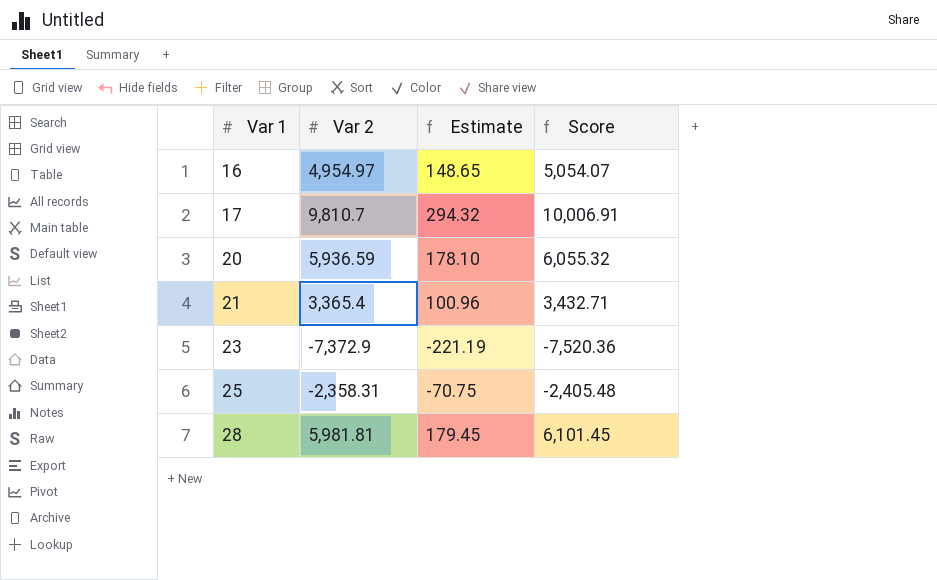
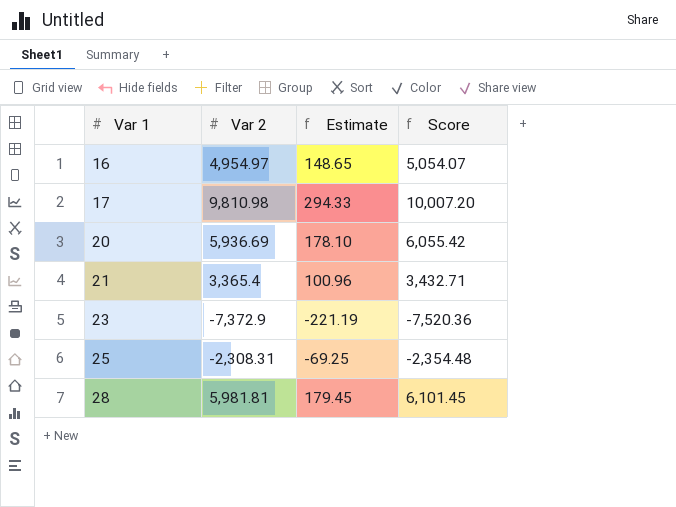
17 | Var 2: 9,810.7 -> 9,810.98
17 | Estimate: 294.32 -> 294.33
17 | Score: 10,006.91 -> 10,007.20
20 | Var 2: 5,936.59 -> 5,936.69
20 | Score: 6,055.32 -> 6,055.42
25 | Var 2: -2,358.31 -> -2,308.31
25 | Estimate: -70.75 -> -69.25
25 | Score: -2,405.48 -> -2,354.48

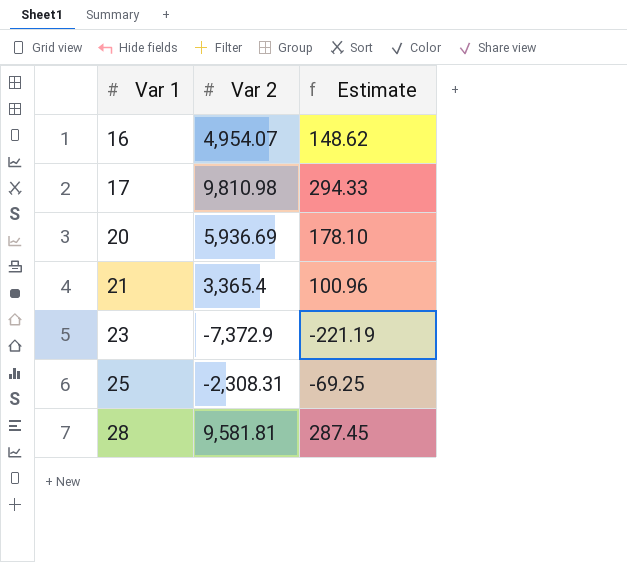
column Score | formula: [Var 2] * 1.02 -> none
16 | Var 2: 4,954.97 -> 4,954.07
16 | Estimate: 148.65 -> 148.62
28 | Var 2: 5,981.81 -> 9,581.81
28 | Estimate: 179.45 -> 287.45

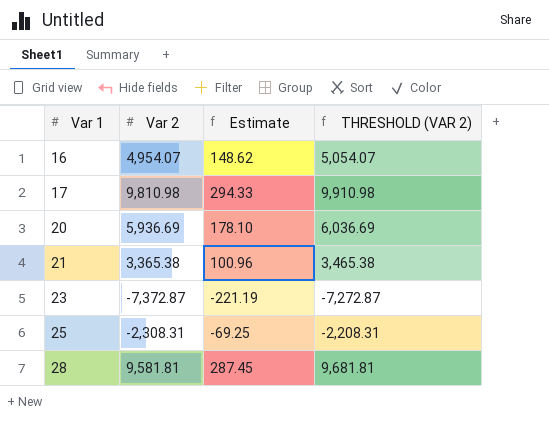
column THRESHOLD (VAR 2) | formula: none -> [Var 2] + 100
21 | Var 2: 3,365.4 -> 3,365.38
23 | Var 2: -7,372.9 -> -7,372.87

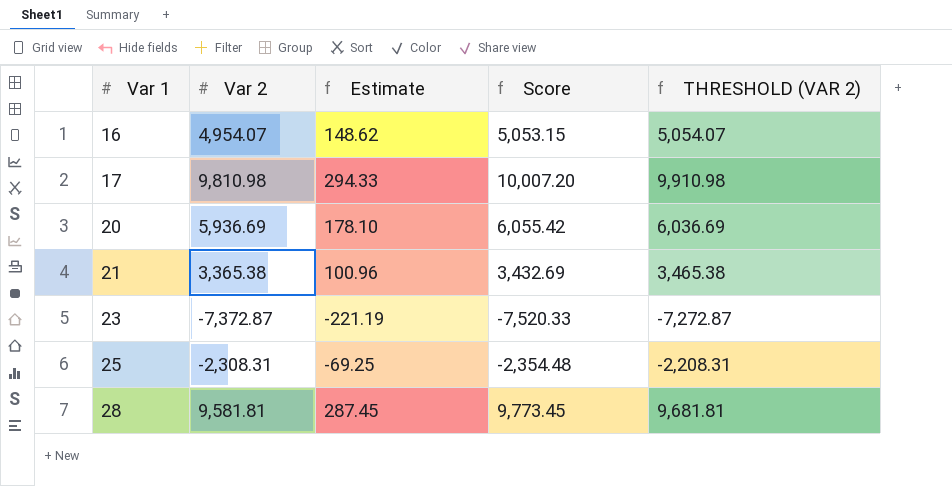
column Score | formula: none -> [Var 2] * 1.02

